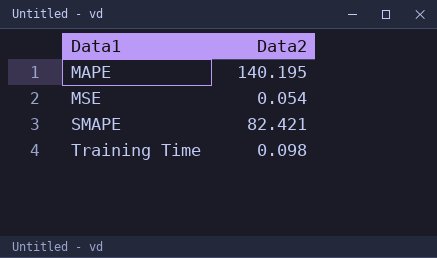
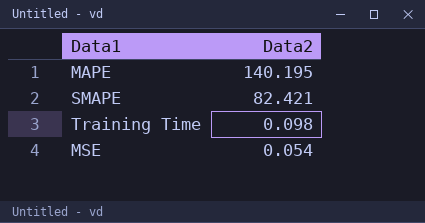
row order: Data1 ascending -> Data2 descending

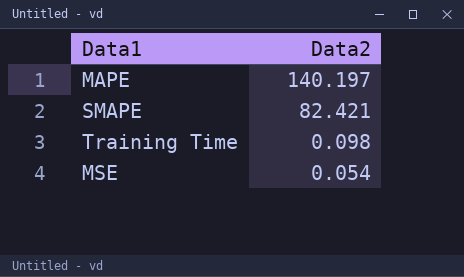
MAPE | Data2: 140.195 -> 140.197

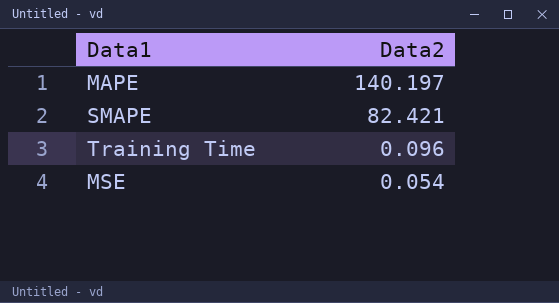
Training Time | Data2: 0.098 -> 0.096

